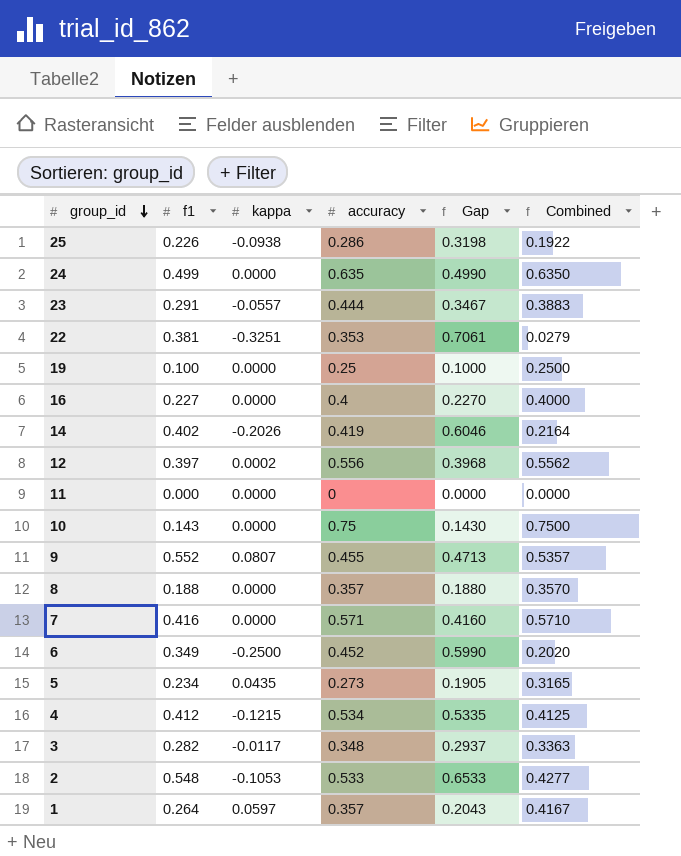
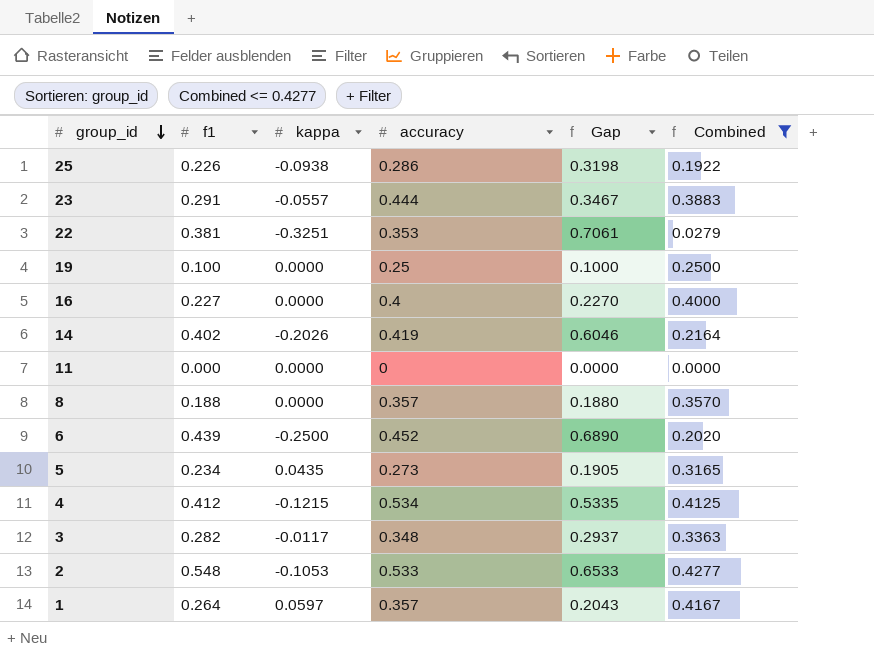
filter: none -> Combined <= 0.4277
6 | f1: 0.349 -> 0.439
6 | Gap: 0.5990 -> 0.6890

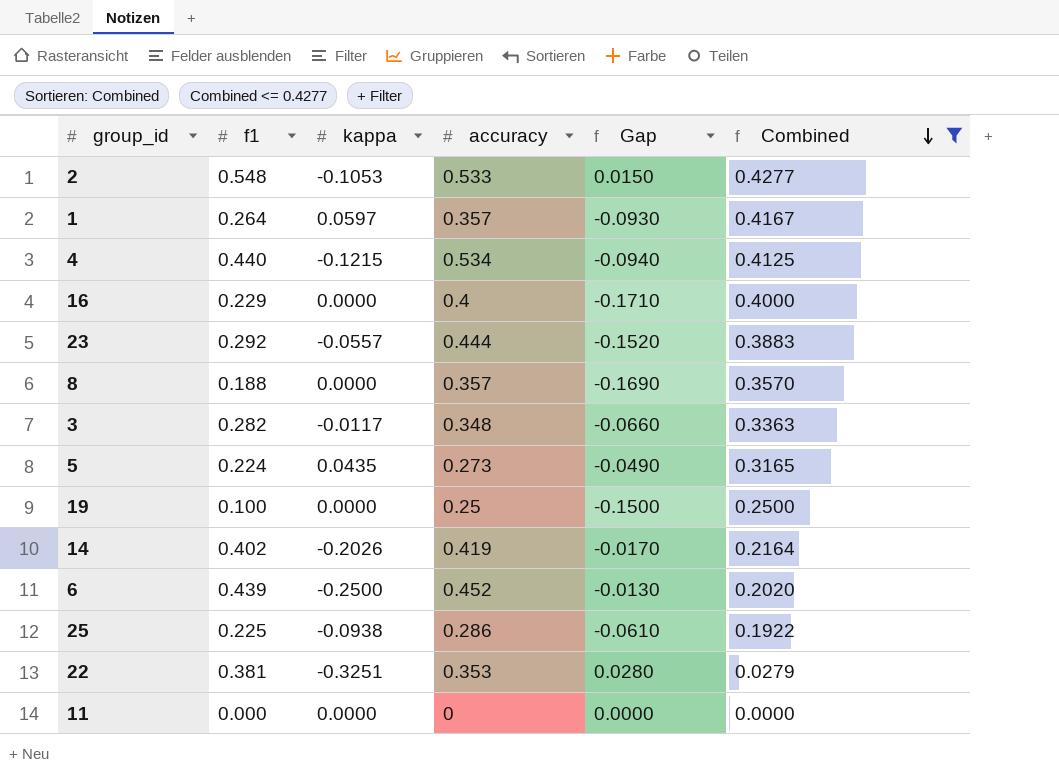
row order: group_id descending -> Combined descending
column Gap | formula: [f1] - [kappa] -> [f1] - [accuracy]
4 | f1: 0.412 -> 0.440
16 | f1: 0.227 -> 0.229
23 | f1: 0.291 -> 0.292
5 | f1: 0.234 -> 0.224
25 | f1: 0.226 -> 0.225

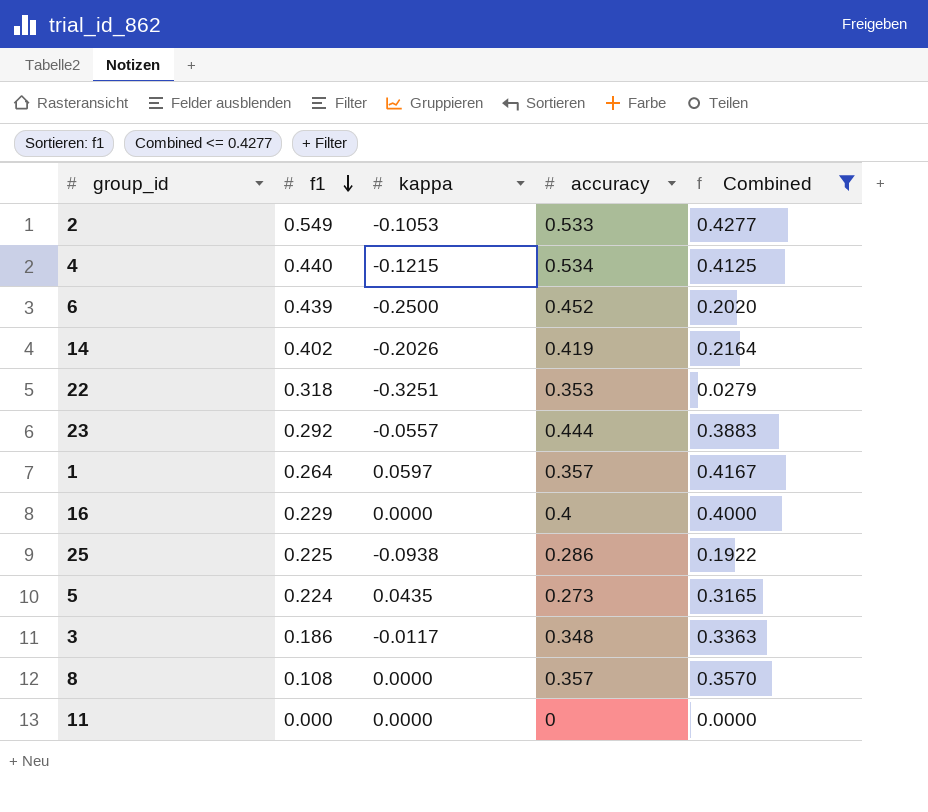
row order: Combined descending -> f1 descending
column Gap | formula: [f1] - [accuracy] -> none
row 19: 0.100 | 0.0000 | 0.25 | -0.1500 | 0.2500 -> none
2 | f1: 0.548 -> 0.549
22 | f1: 0.381 -> 0.318
3 | f1: 0.282 -> 0.186
8 | f1: 0.188 -> 0.108

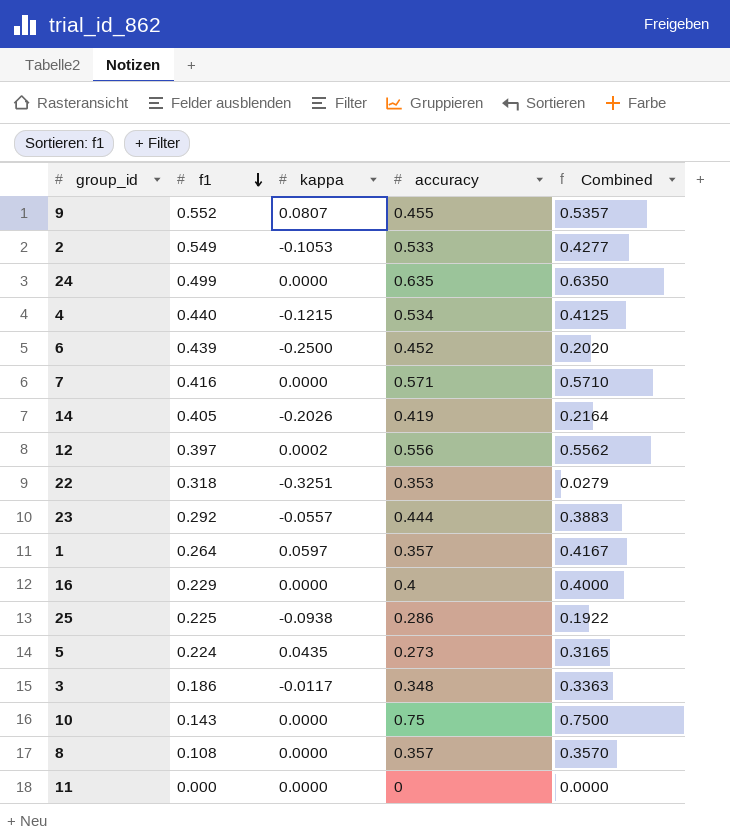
filter: Combined <= 0.4277 -> none
14 | f1: 0.402 -> 0.405

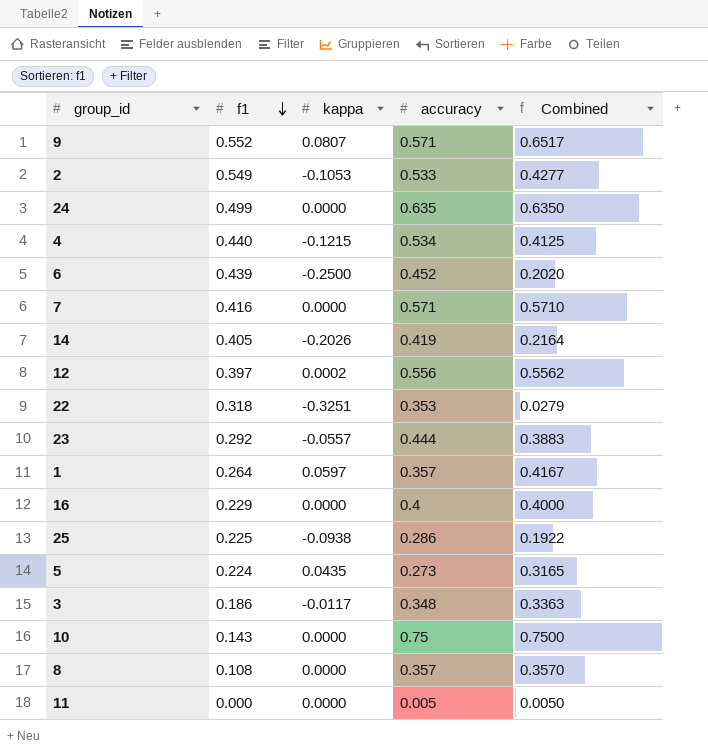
9 | accuracy: 0.455 -> 0.571
9 | Combined: 0.5357 -> 0.6517
11 | accuracy: 0 -> 0.005
11 | Combined: 0.0000 -> 0.0050

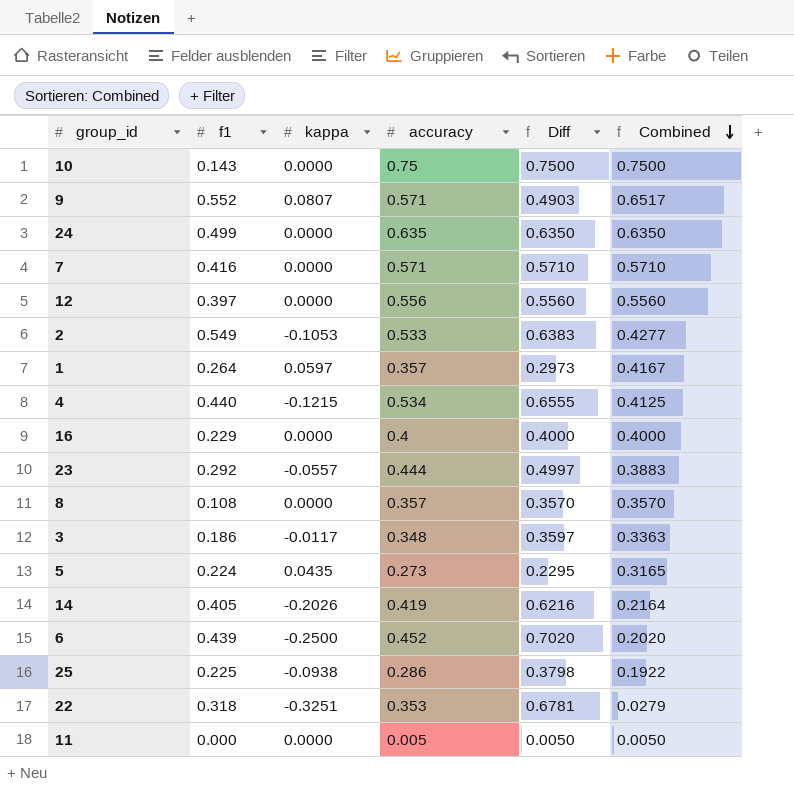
row order: f1 descending -> Combined descending
column Diff | formula: none -> [accuracy] - [kappa]
12 | kappa: 0.0002 -> 0.0000
12 | Combined: 0.5562 -> 0.5560

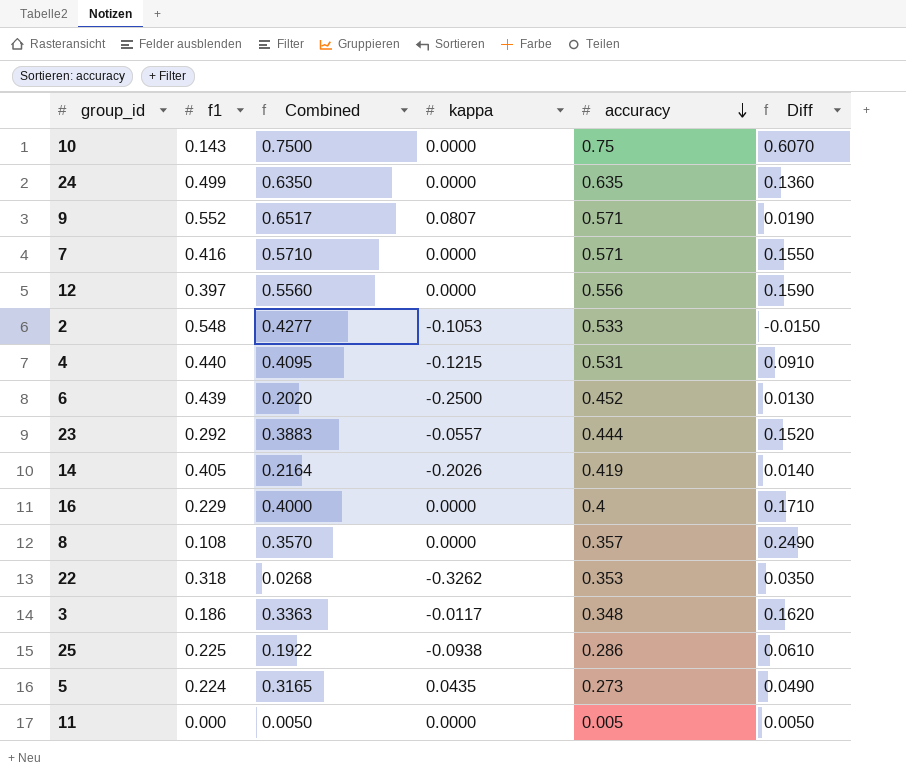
row order: Combined descending -> accuracy descending
column Combined | position: 6 -> 3
column Diff | formula: [accuracy] - [kappa] -> [accuracy] - [f1]
row 1: 0.264 | 0.0597 | 0.357 | 0.2973 | 0.4167 -> none
2 | f1: 0.549 -> 0.548
4 | Combined: 0.4125 -> 0.4095
4 | accuracy: 0.534 -> 0.531
22 | Combined: 0.0279 -> 0.0268
22 | kappa: -0.3251 -> -0.3262

